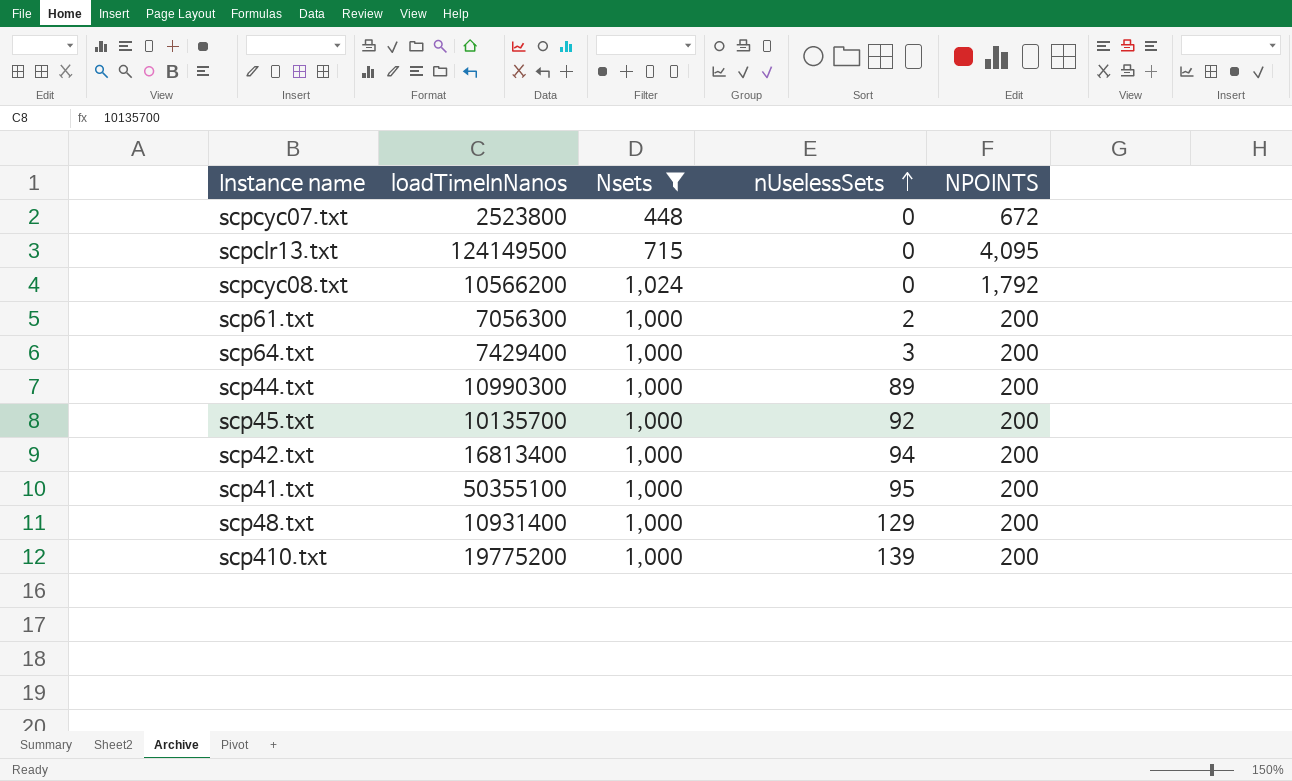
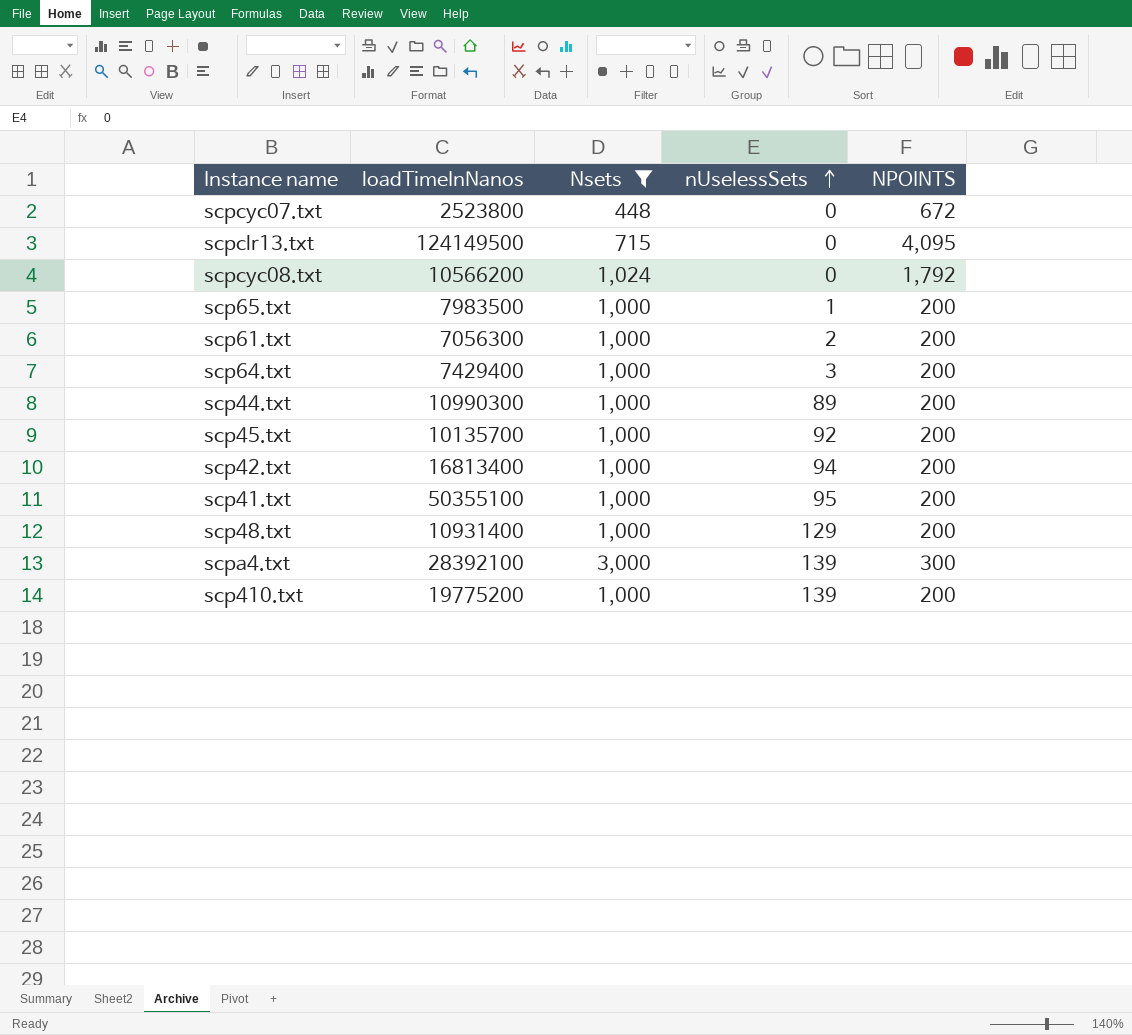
row scp65.txt: none -> 7983500 | 1,000 | 1 | 200
row scpa4.txt: none -> 28392100 | 3,000 | 139 | 300

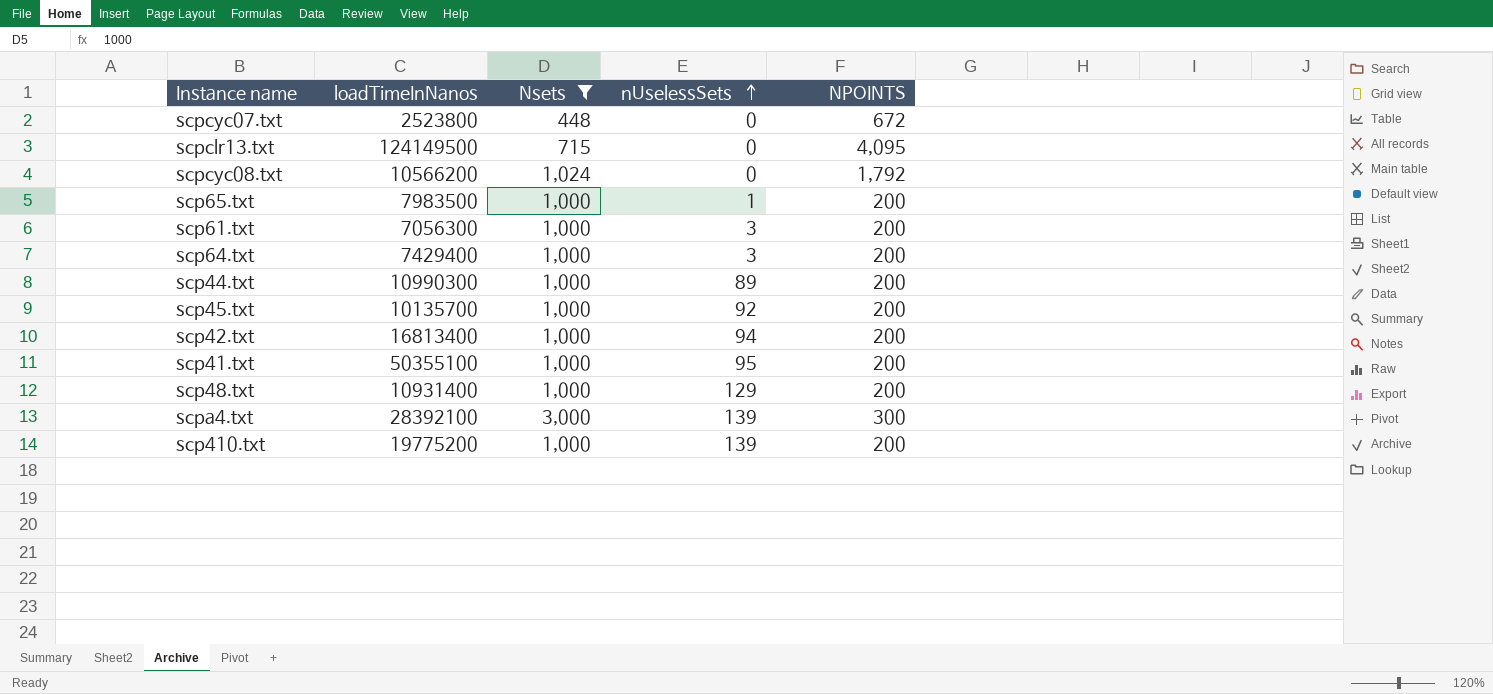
scp61.txt | nUselessSets: 2 -> 3

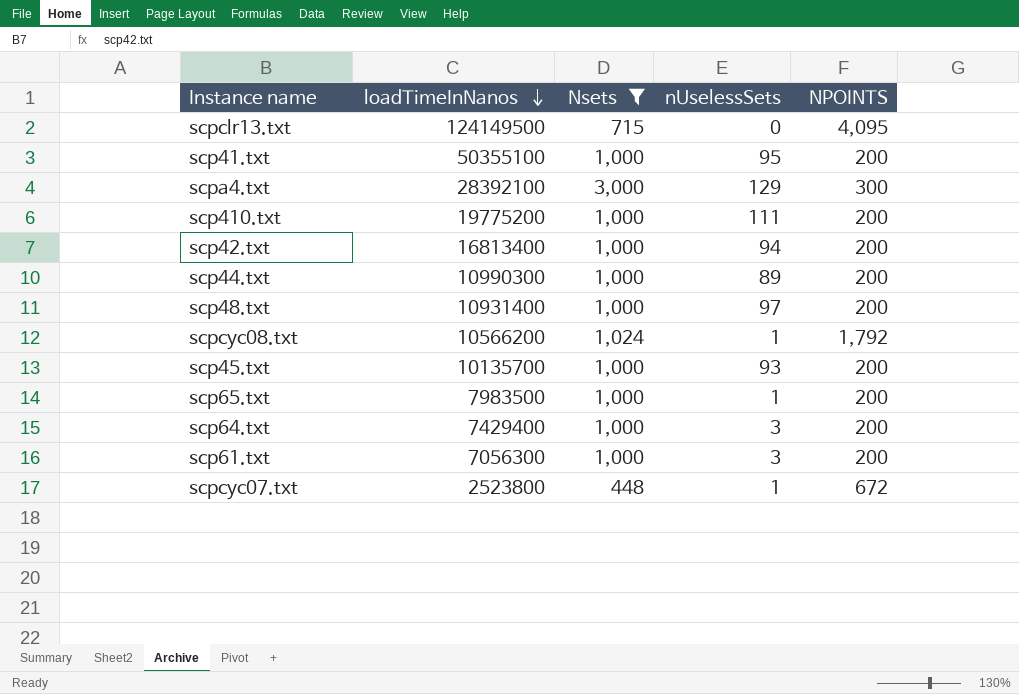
row order: nUselessSets ascending -> loadTimeInNanos descending
scpa4.txt | nUselessSets: 139 -> 129
scp410.txt | nUselessSets: 139 -> 111
scp48.txt | nUselessSets: 129 -> 97
scpcyc08.txt | nUselessSets: 0 -> 1
scp45.txt | nUselessSets: 92 -> 93
scpcyc07.txt | nUselessSets: 0 -> 1

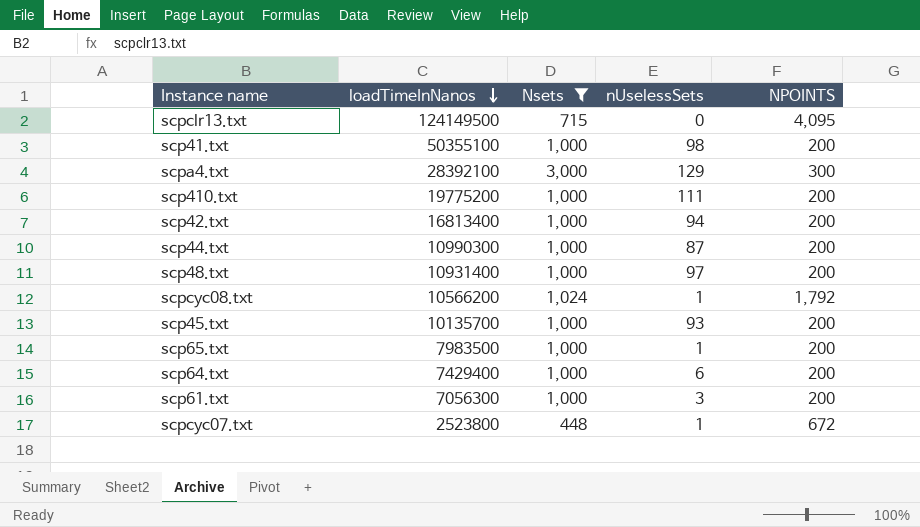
scp41.txt | nUselessSets: 95 -> 98
scp44.txt | nUselessSets: 89 -> 87
scp64.txt | nUselessSets: 3 -> 6

